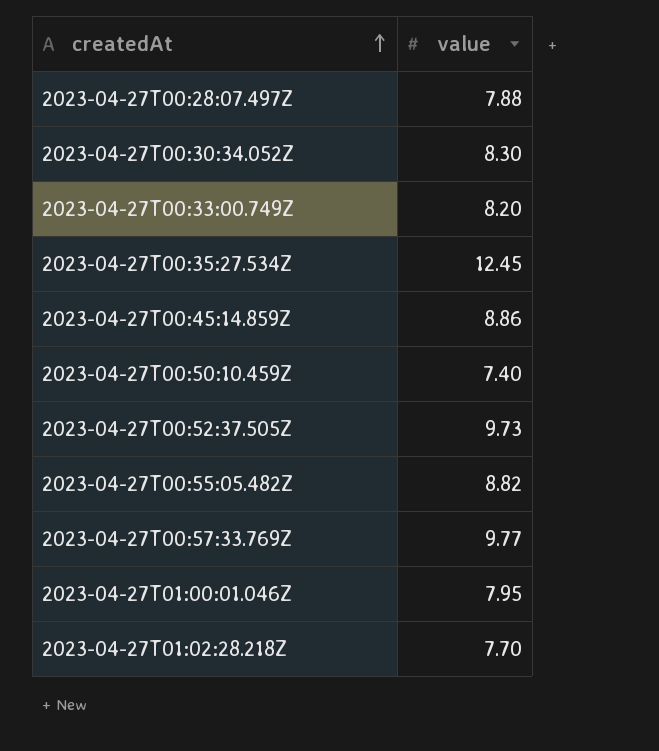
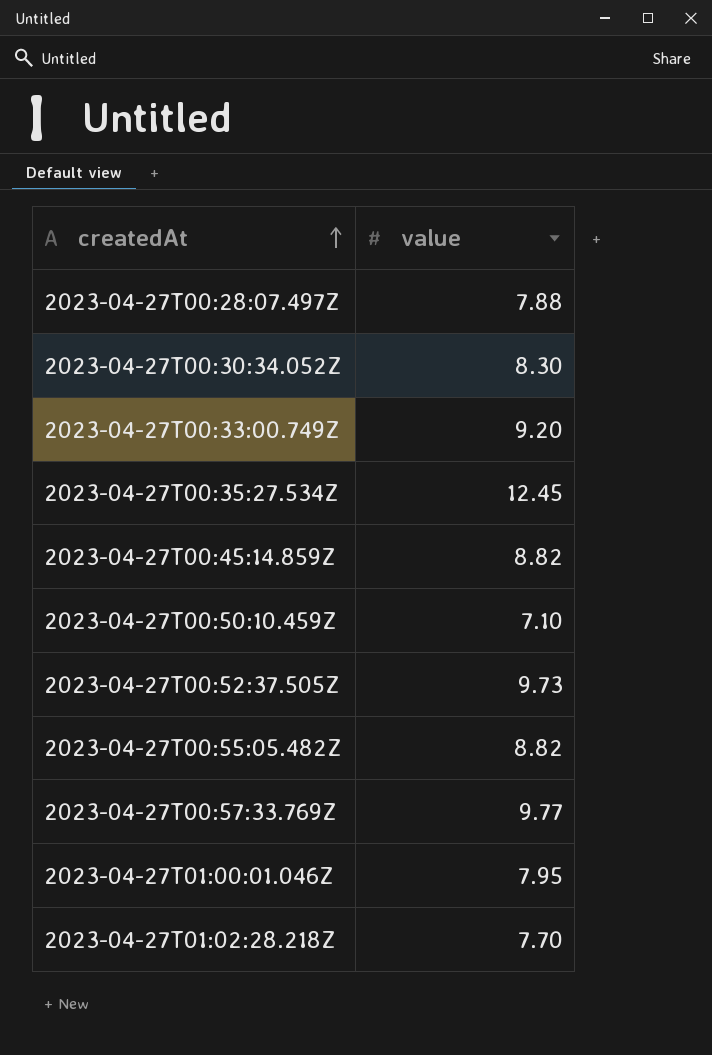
2023-04-27T00:33:00.749Z | value: 8.20 -> 9.20
2023-04-27T00:45:14.859Z | value: 8.86 -> 8.82
2023-04-27T00:50:10.459Z | value: 7.40 -> 7.10

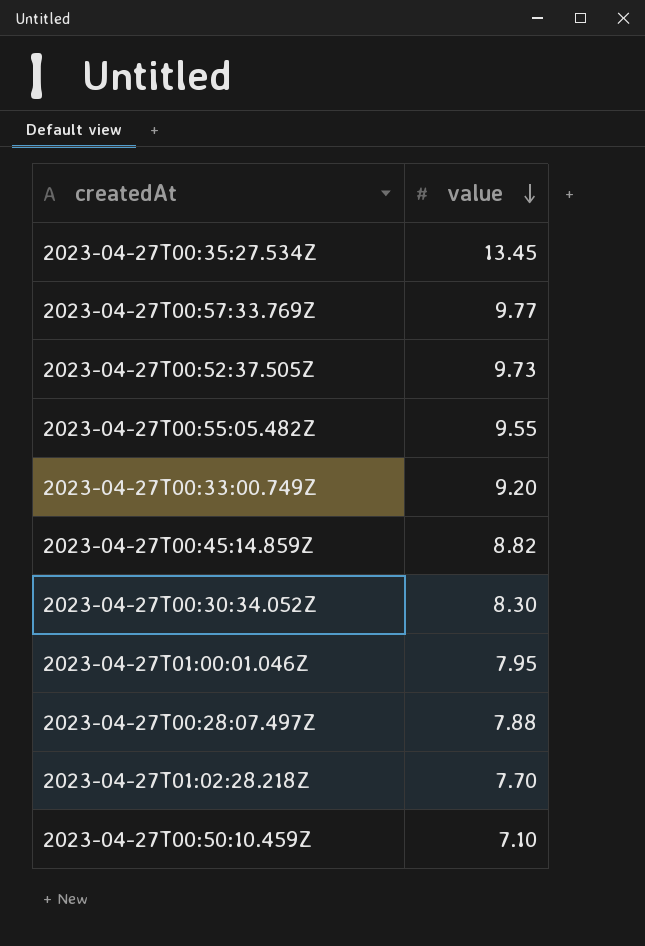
row order: createdAt ascending -> value descending
2023-04-27T00:35:27.534Z | value: 12.45 -> 13.45
2023-04-27T00:55:05.482Z | value: 8.82 -> 9.55

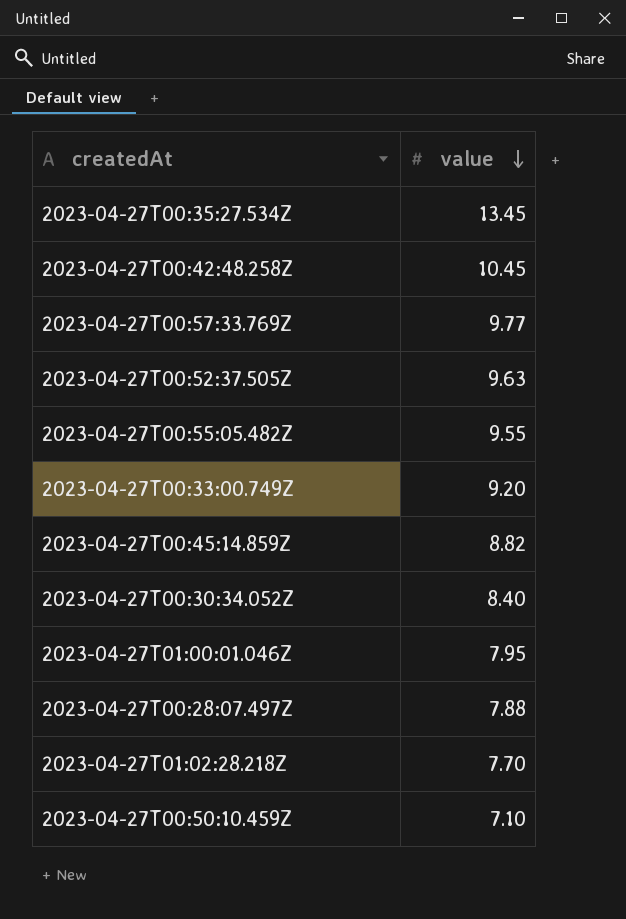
row 2023-04-27T00:42:48.258Z: none -> 10.45
2023-04-27T00:52:37.505Z | value: 9.73 -> 9.63
2023-04-27T00:30:34.052Z | value: 8.30 -> 8.40

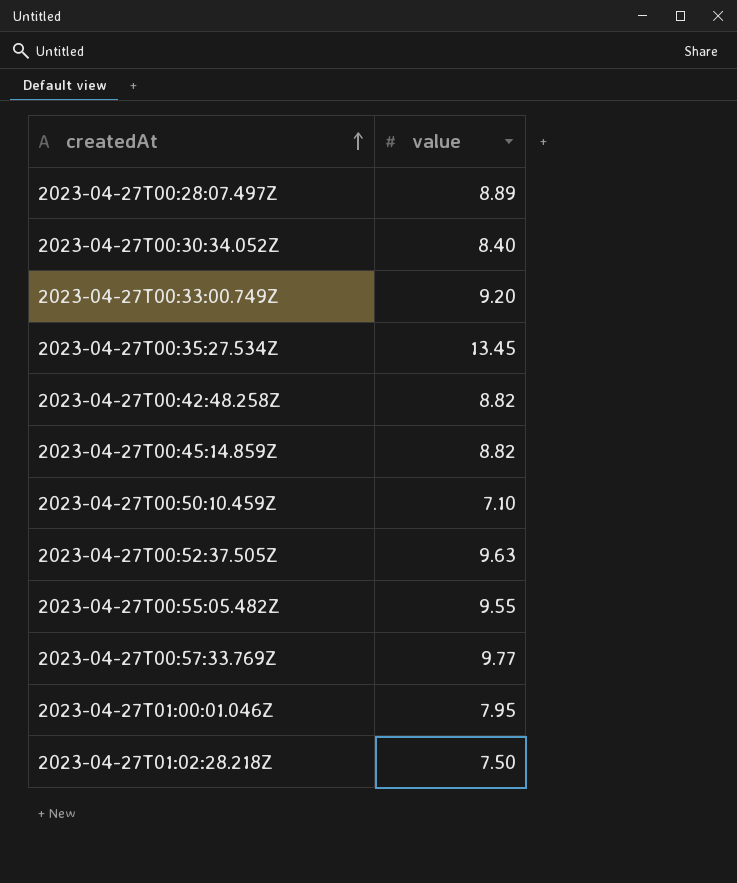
row order: value descending -> createdAt ascending
2023-04-27T00:28:07.497Z | value: 7.88 -> 8.89
2023-04-27T00:42:48.258Z | value: 10.45 -> 8.82
2023-04-27T01:02:28.218Z | value: 7.70 -> 7.50

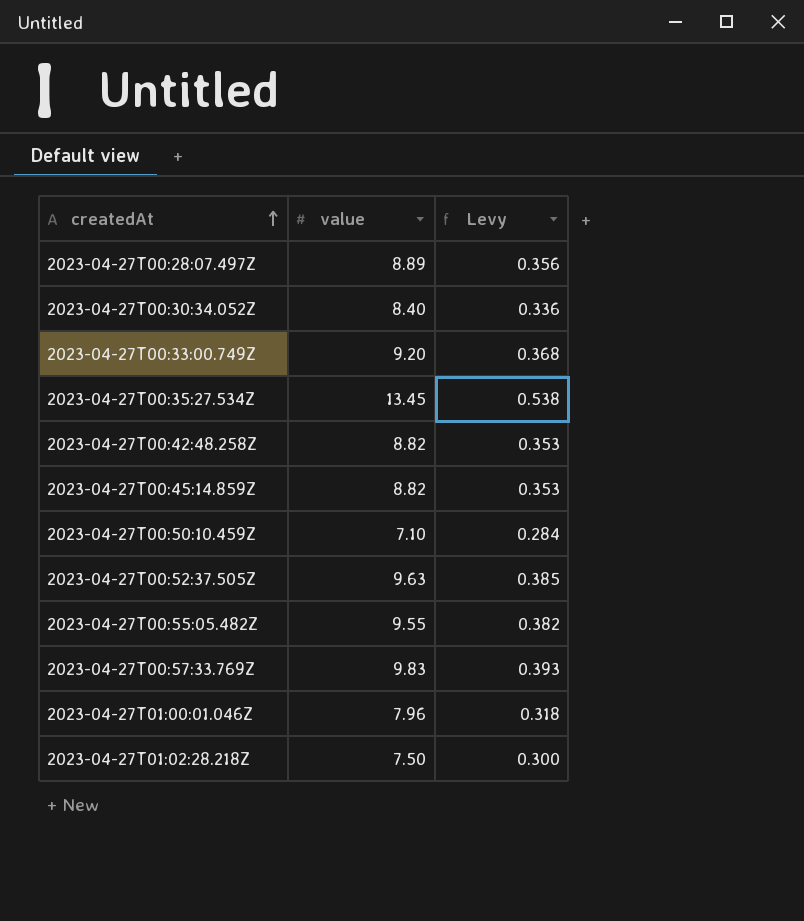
column Levy | formula: none -> [value] * 0.04
2023-04-27T00:57:33.769Z | value: 9.77 -> 9.83
2023-04-27T01:00:01.046Z | value: 7.95 -> 7.96

